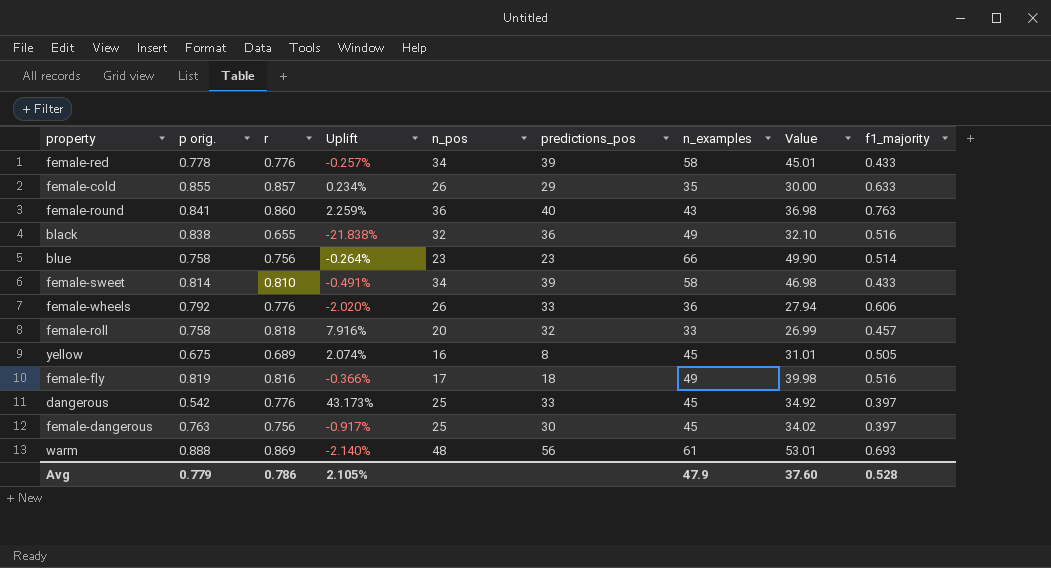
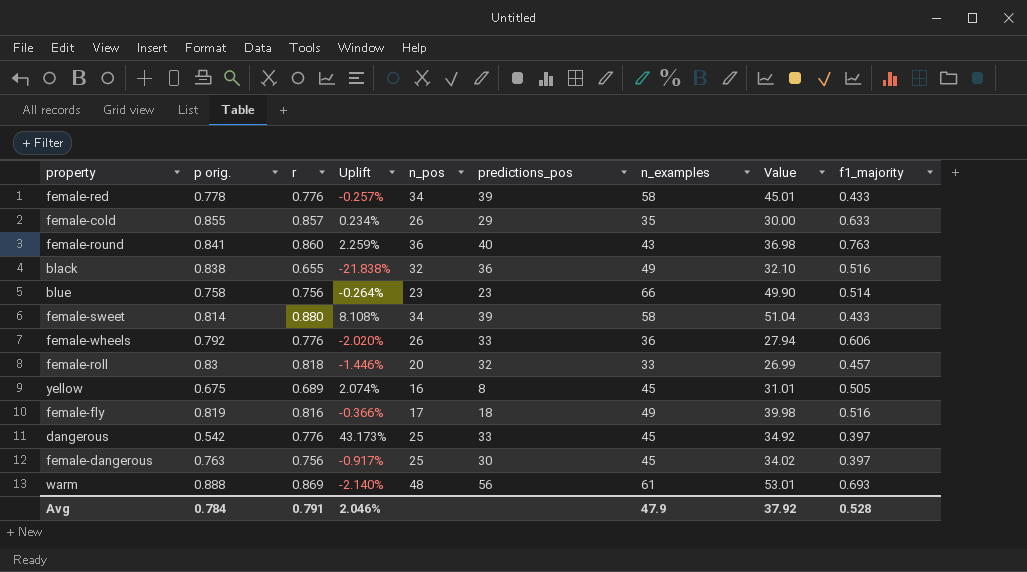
female-sweet | r: 0.810 -> 0.880
female-sweet | Uplift: -0.491% -> 8.108%
female-sweet | Value: 46.98 -> 51.04
female-roll | p orig.: 0.758 -> 0.83
female-roll | Uplift: 7.916% -> -1.446%
Avg | p orig.: 0.779 -> 0.784
Avg | r: 0.786 -> 0.791
Avg | Uplift: 2.105% -> 2.046%
Avg | Value: 37.60 -> 37.92

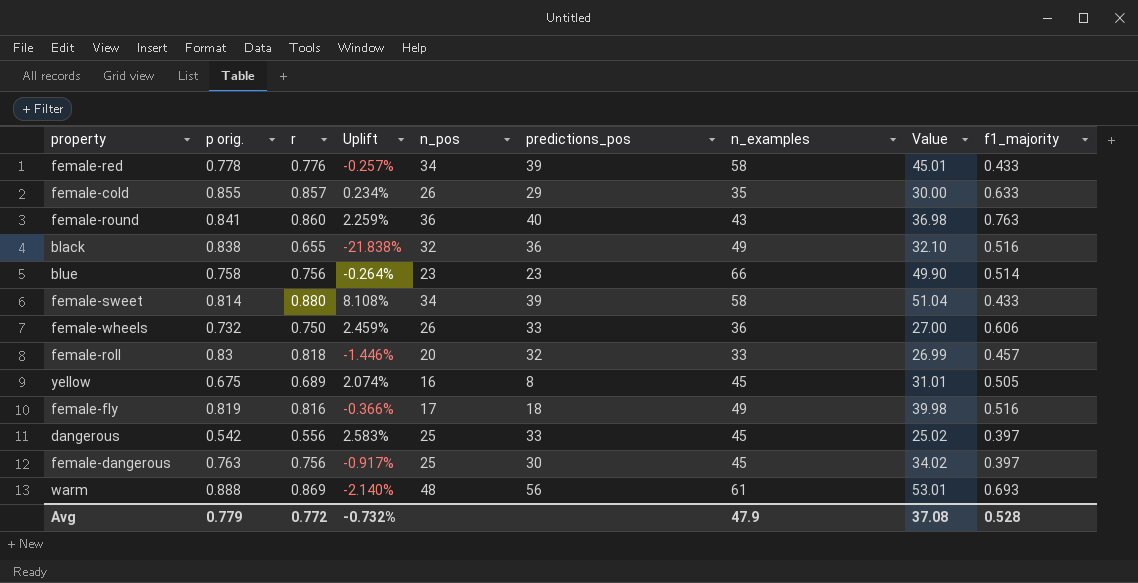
female-wheels | p orig.: 0.792 -> 0.732
female-wheels | r: 0.776 -> 0.750
female-wheels | Uplift: -2.020% -> 2.459%
female-wheels | Value: 27.94 -> 27.00
dangerous | r: 0.776 -> 0.556
dangerous | Uplift: 43.173% -> 2.583%
dangerous | Value: 34.92 -> 25.02
Avg | p orig.: 0.784 -> 0.779
Avg | r: 0.791 -> 0.772
Avg | Uplift: 2.046% -> -0.732%
Avg | Value: 37.92 -> 37.08

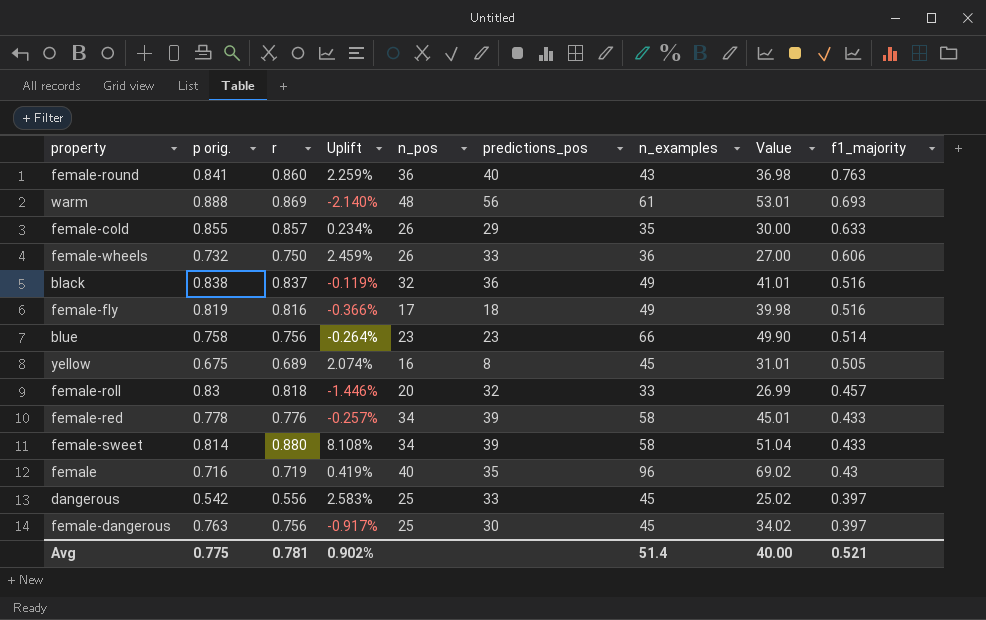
row order: none -> f1_majority descending
black | r: 0.655 -> 0.837
black | Uplift: -21.838% -> -0.119%
black | Value: 32.10 -> 41.01
row female: none -> 0.716 | 0.719 | 0.419% | 40 | 35 | 96 | 69.02 | 0.43
Avg | p orig.: 0.779 -> 0.775
Avg | r: 0.772 -> 0.781
Avg | Uplift: -0.732% -> 0.902%
Avg | n_examples: 47.9 -> 51.4
Avg | Value: 37.08 -> 40.00
Avg | f1_majority: 0.528 -> 0.521

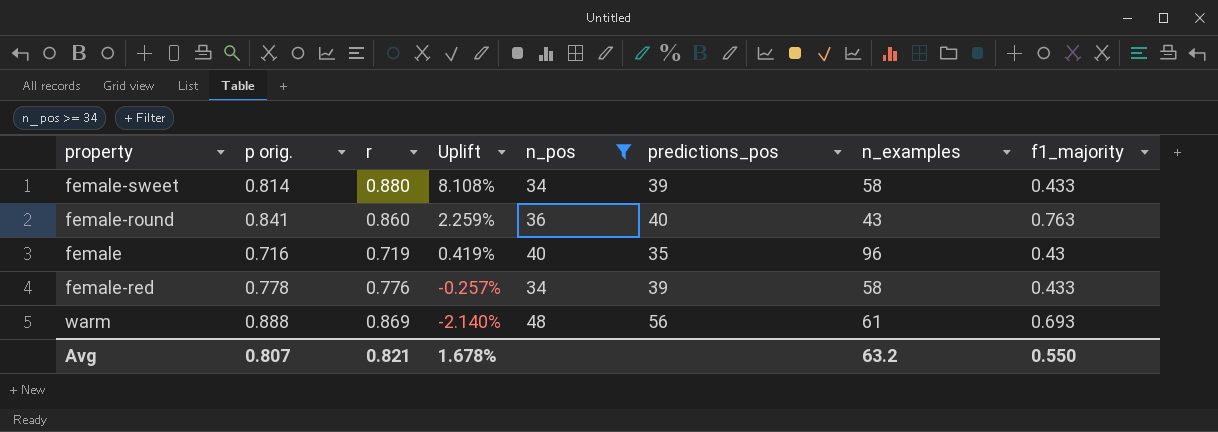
filter: none -> n_pos >= 34
row order: f1_majority descending -> Uplift descending
column Value | formula: [r] * [n_examples] -> none
Avg | p orig.: 0.775 -> 0.807
Avg | r: 0.781 -> 0.821
Avg | Uplift: 0.902% -> 1.678%
Avg | n_examples: 51.4 -> 63.2
Avg | f1_majority: 0.521 -> 0.550

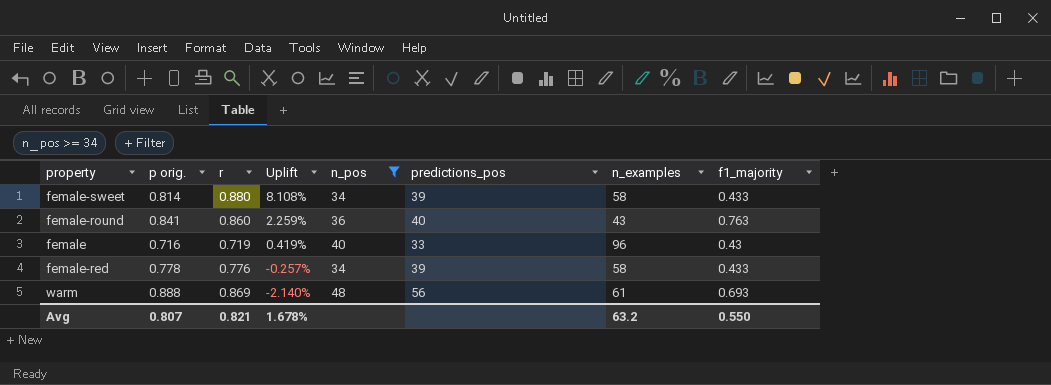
female | predictions_pos: 35 -> 33

